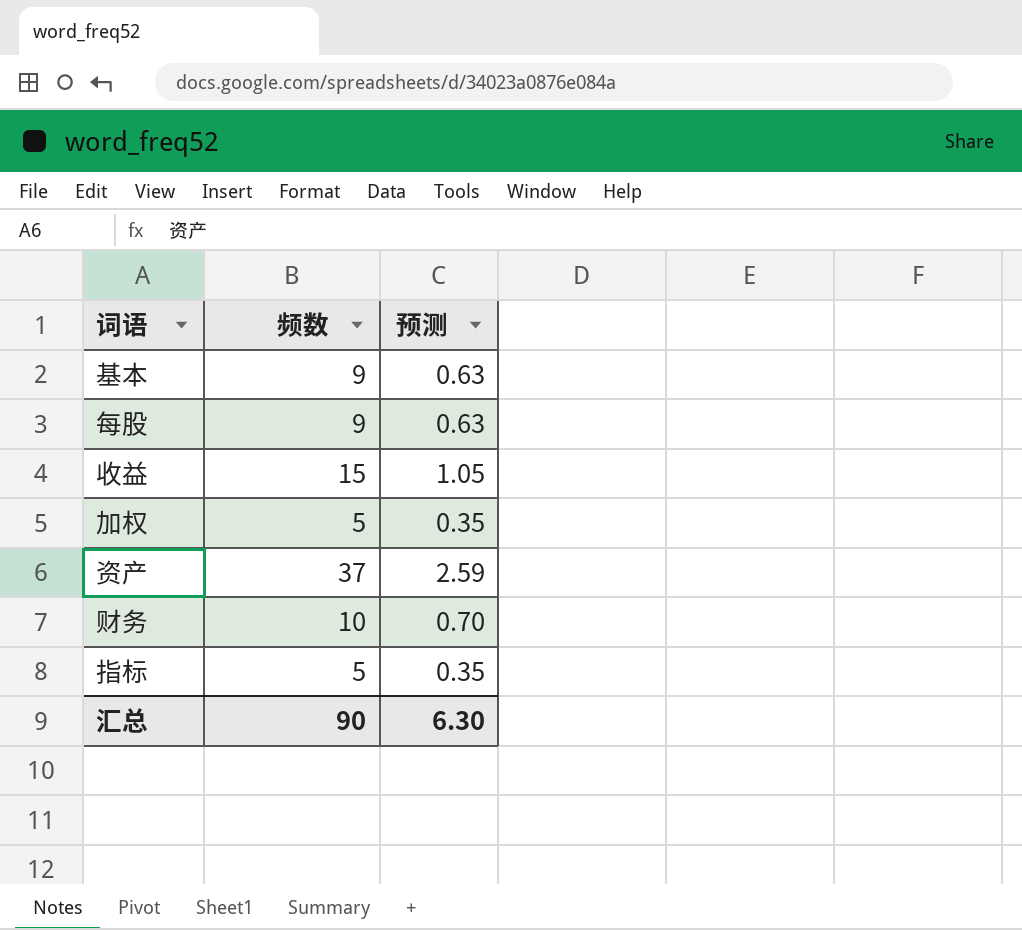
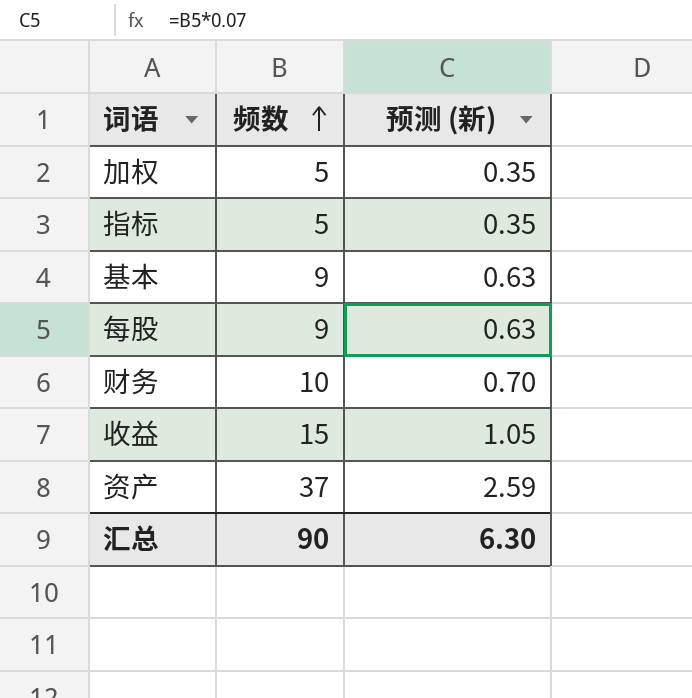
row order: none -> 频数 ascending
column name: 预测 -> 预测 (新)

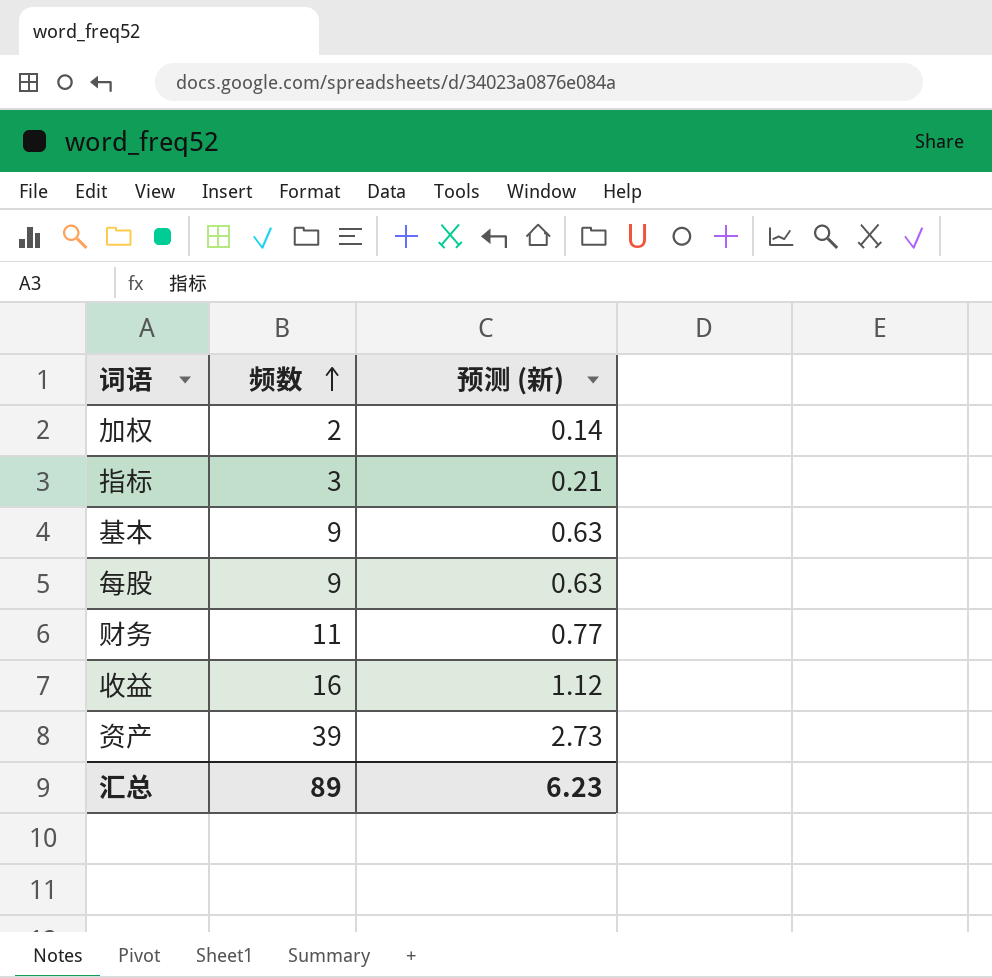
加权 | 频数: 5 -> 2
加权 | 预测 (新): 0.35 -> 0.14
指标 | 频数: 5 -> 3
指标 | 预测 (新): 0.35 -> 0.21
财务 | 频数: 10 -> 11
财务 | 预测 (新): 0.70 -> 0.77
收益 | 频数: 15 -> 16
收益 | 预测 (新): 1.05 -> 1.12
资产 | 频数: 37 -> 39
资产 | 预测 (新): 2.59 -> 2.73
汇总 | 频数: 90 -> 89
汇总 | 预测 (新): 6.30 -> 6.23

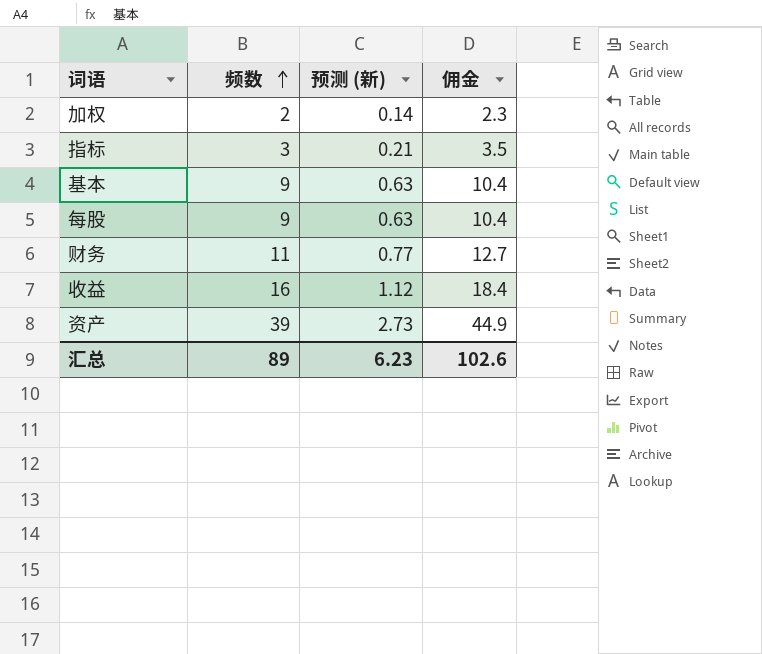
column 佣金 | formula: none -> [频数] * 1.15

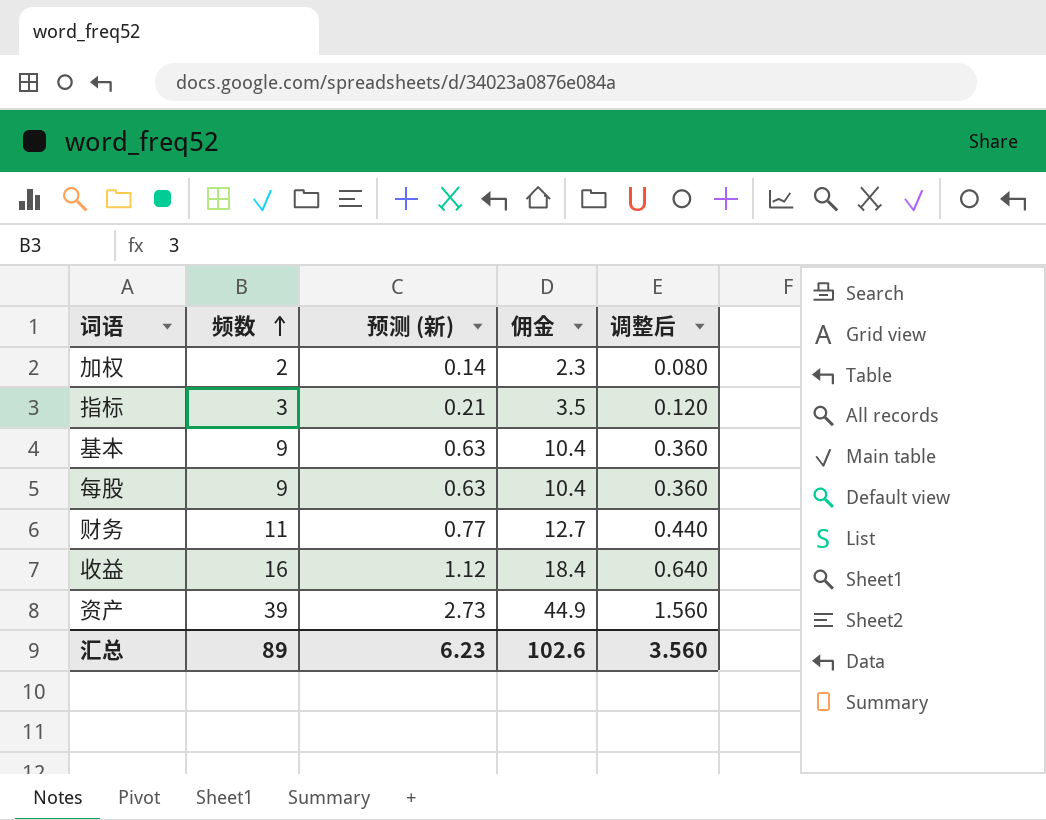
column 调整后 | formula: none -> [频数] * 0.04

